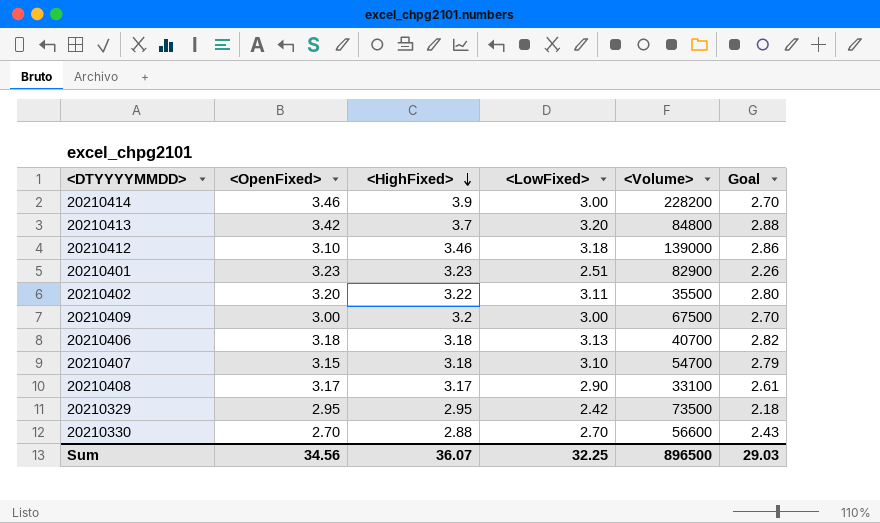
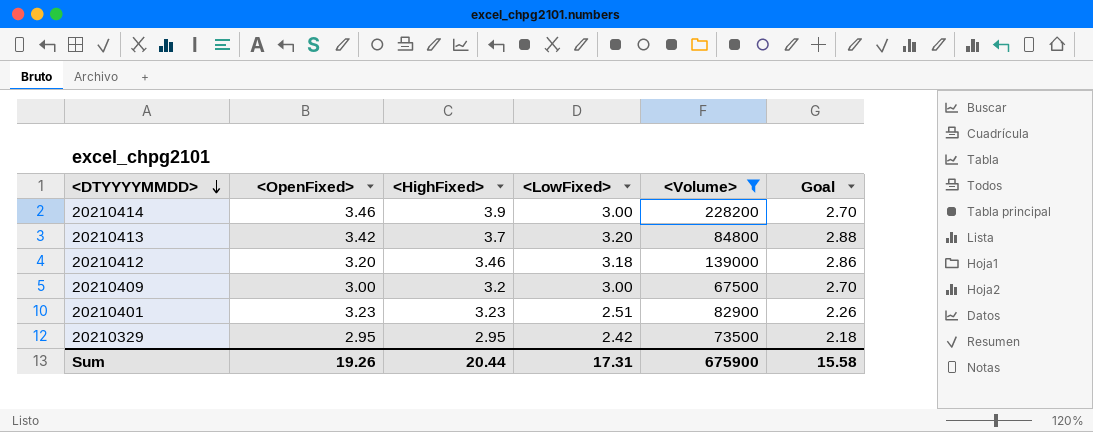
filter: none -> <Volume> >= 67500
row order: <HighFixed> descending -> <DTYYYYMMDD> descending
20210412 | <OpenFixed>: 3.10 -> 3.20
Sum | <OpenFixed>: 34.56 -> 19.26
Sum | <HighFixed>: 36.07 -> 20.44
Sum | <LowFixed>: 32.25 -> 17.31
Sum | <Volume>: 896500 -> 675900
Sum | Goal: 29.03 -> 15.58

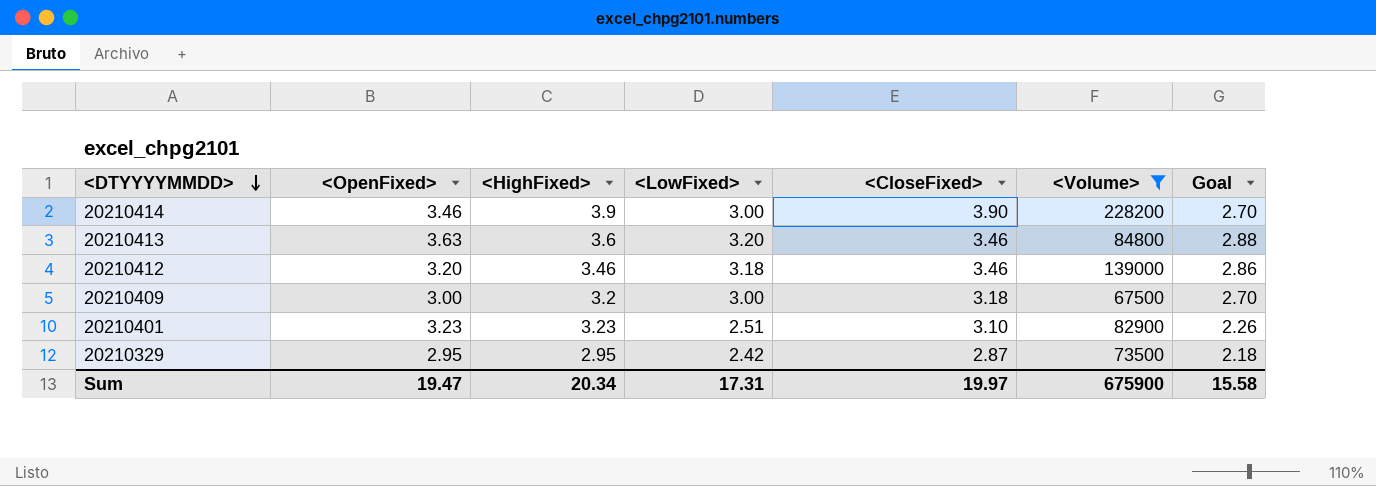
column <CloseFixed> | position: none -> 5
20210413 | <OpenFixed>: 3.42 -> 3.63
20210413 | <HighFixed>: 3.7 -> 3.6
Sum | <OpenFixed>: 19.26 -> 19.47
Sum | <HighFixed>: 20.44 -> 20.34

